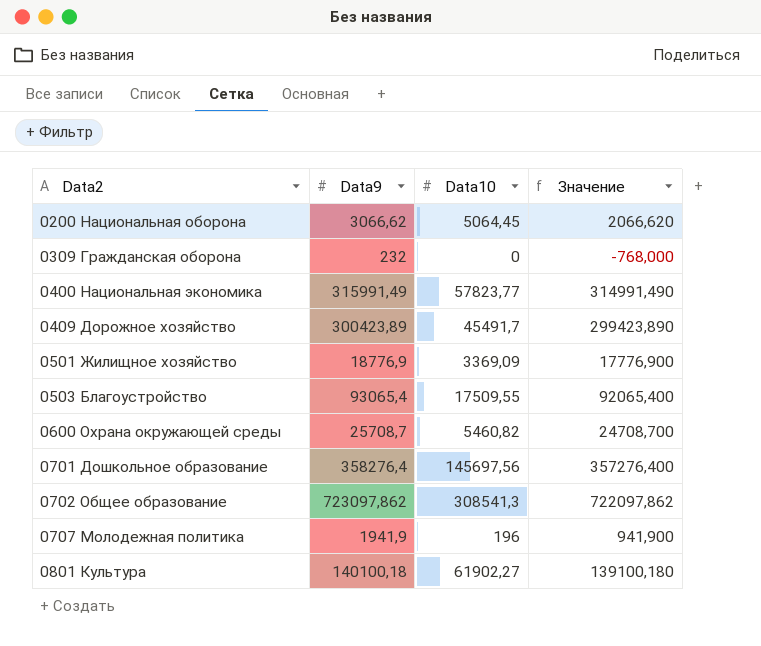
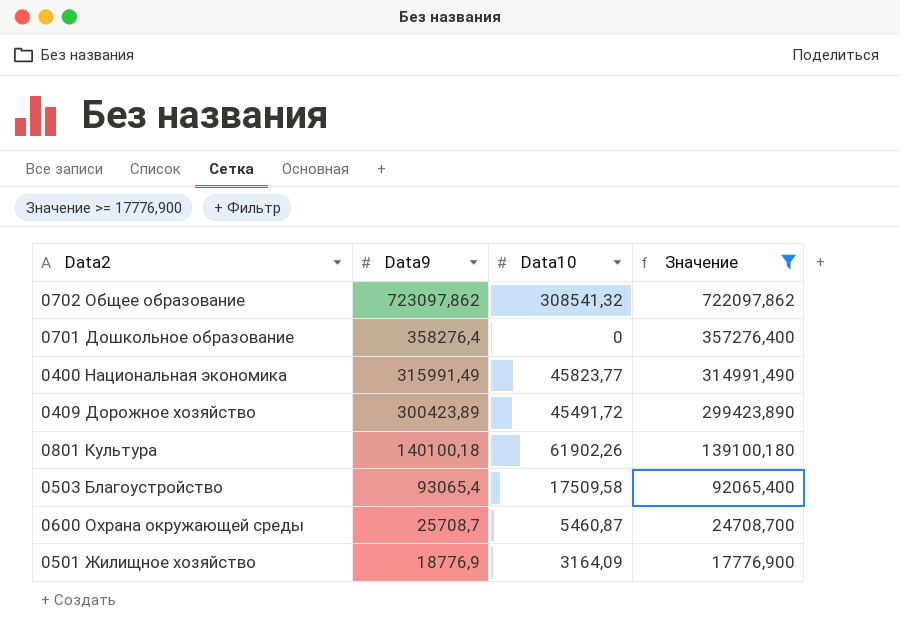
filter: none -> Значение >= 17776,900
row order: Data2 ascending -> Data9 descending
0702 Общее образование | Data10: 308541,3 -> 308541,32
0701 Дошкольное образование | Data10: 145697,56 -> 0
0400 Национальная экономика | Data10: 57823,77 -> 45823,77
0409 Дорожное хозяйство | Data10: 45491,7 -> 45491,72
0801 Культура | Data10: 61902,27 -> 61902,26
0503 Благоустройство | Data10: 17509,55 -> 17509,58
0600 Охрана окружающей среды | Data10: 5460,82 -> 5460,87
0501 Жилищное хозяйство | Data10: 3369,09 -> 3164,09

